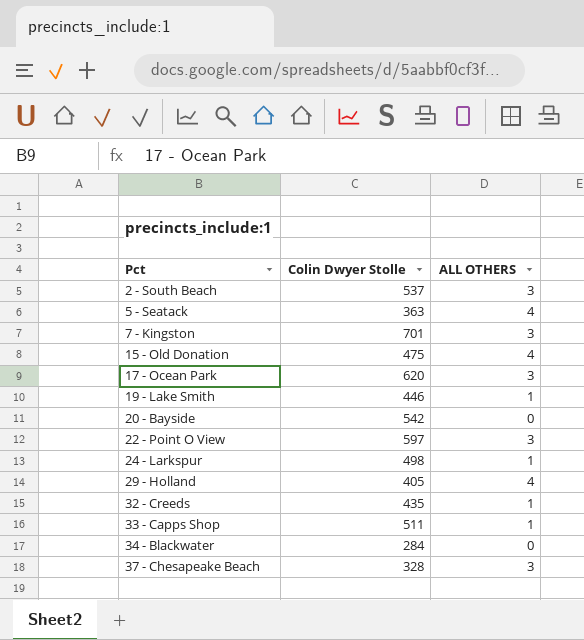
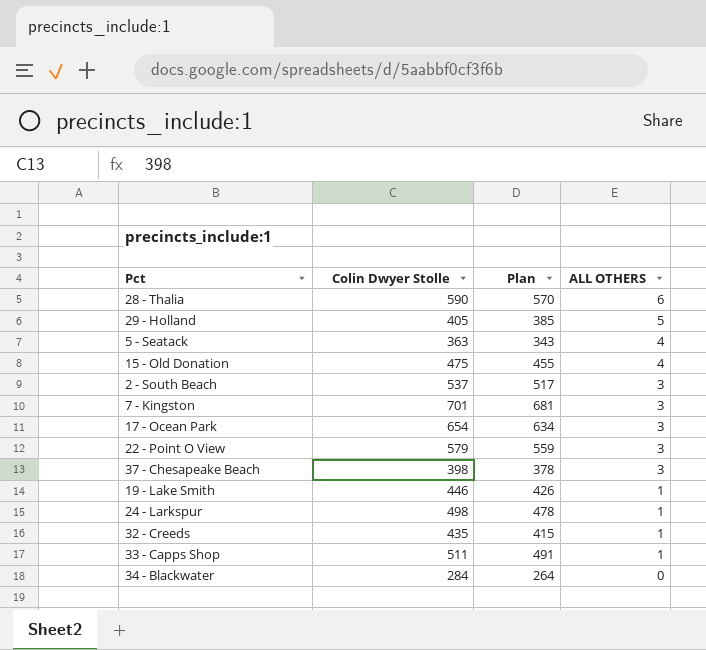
row order: Pct ascending -> ALL OTHERS descending
column Plan | formula: none -> [Colin Dwyer Stolle] - 20
row 20 - Bayside: 542 | 0 -> none
row 28 - Thalia: none -> 590 | 570 | 6
29 - Holland | ALL OTHERS: 4 -> 5
17 - Ocean Park | Colin Dwyer Stolle: 620 -> 654
22 - Point O View | Colin Dwyer Stolle: 597 -> 579
37 - Chesapeake Beach | Colin Dwyer Stolle: 328 -> 398

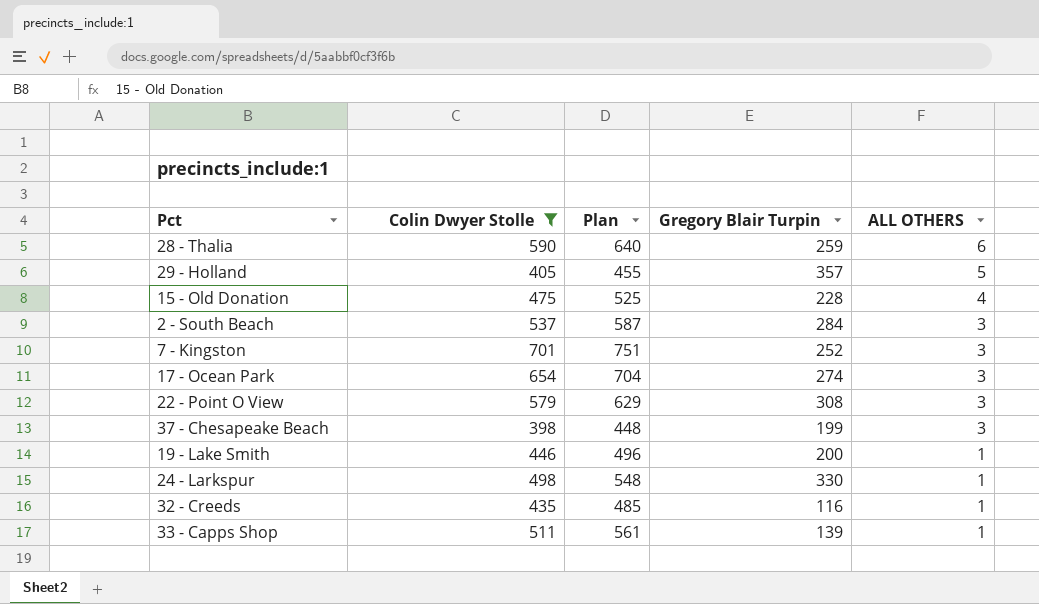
filter: none -> Colin Dwyer Stolle >= 398
column Plan | formula: [Colin Dwyer Stolle] - 20 -> [Colin Dwyer Stolle] + 50
column Gregory Blair Turpin | position: none -> 4

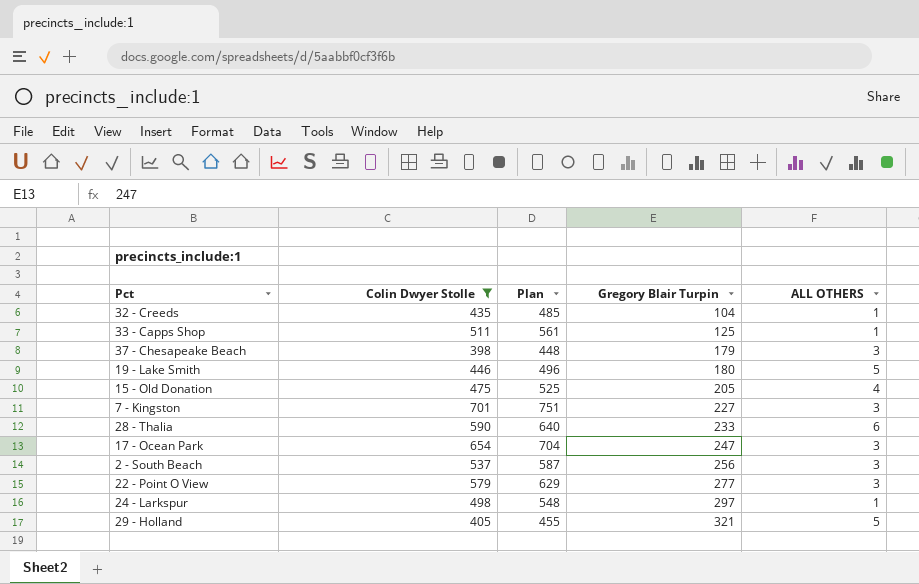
row order: ALL OTHERS descending -> Gregory Blair Turpin ascending
32 - Creeds | Gregory Blair Turpin: 116 -> 104
33 - Capps Shop | Gregory Blair Turpin: 139 -> 125
37 - Chesapeake Beach | Gregory Blair Turpin: 199 -> 179
19 - Lake Smith | Gregory Blair Turpin: 200 -> 180
19 - Lake Smith | ALL OTHERS: 1 -> 5
15 - Old Donation | Gregory Blair Turpin: 228 -> 205
7 - Kingston | Gregory Blair Turpin: 252 -> 227
28 - Thalia | Gregory Blair Turpin: 259 -> 233
17 - Ocean Park | Gregory Blair Turpin: 274 -> 247
2 - South Beach | Gregory Blair Turpin: 284 -> 256
22 - Point O View | Gregory Blair Turpin: 308 -> 277
24 - Larkspur | Gregory Blair Turpin: 330 -> 297
29 - Holland | Gregory Blair Turpin: 357 -> 321

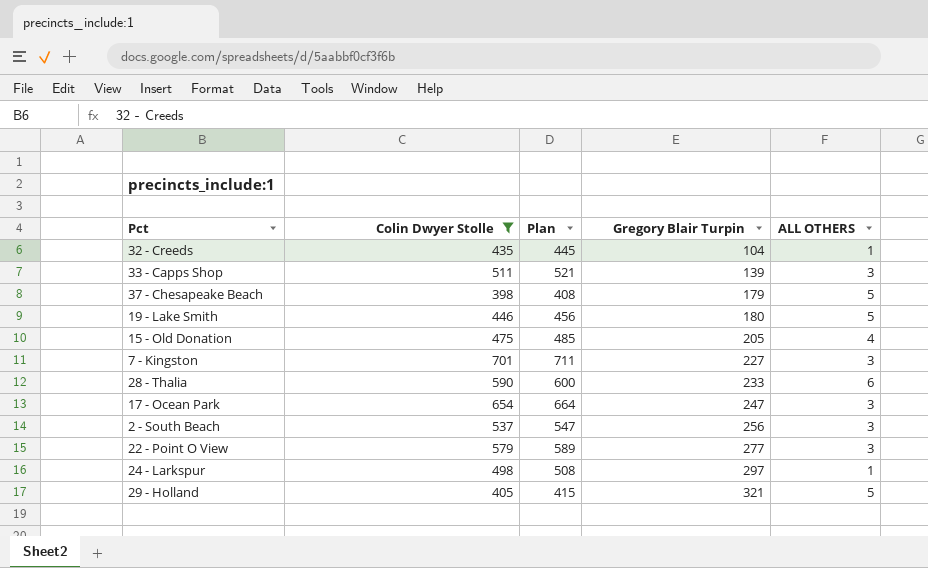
column Plan | formula: [Colin Dwyer Stolle] + 50 -> [Colin Dwyer Stolle] + 10
33 - Capps Shop | Gregory Blair Turpin: 125 -> 139
33 - Capps Shop | ALL OTHERS: 1 -> 3
37 - Chesapeake Beach | ALL OTHERS: 3 -> 5

